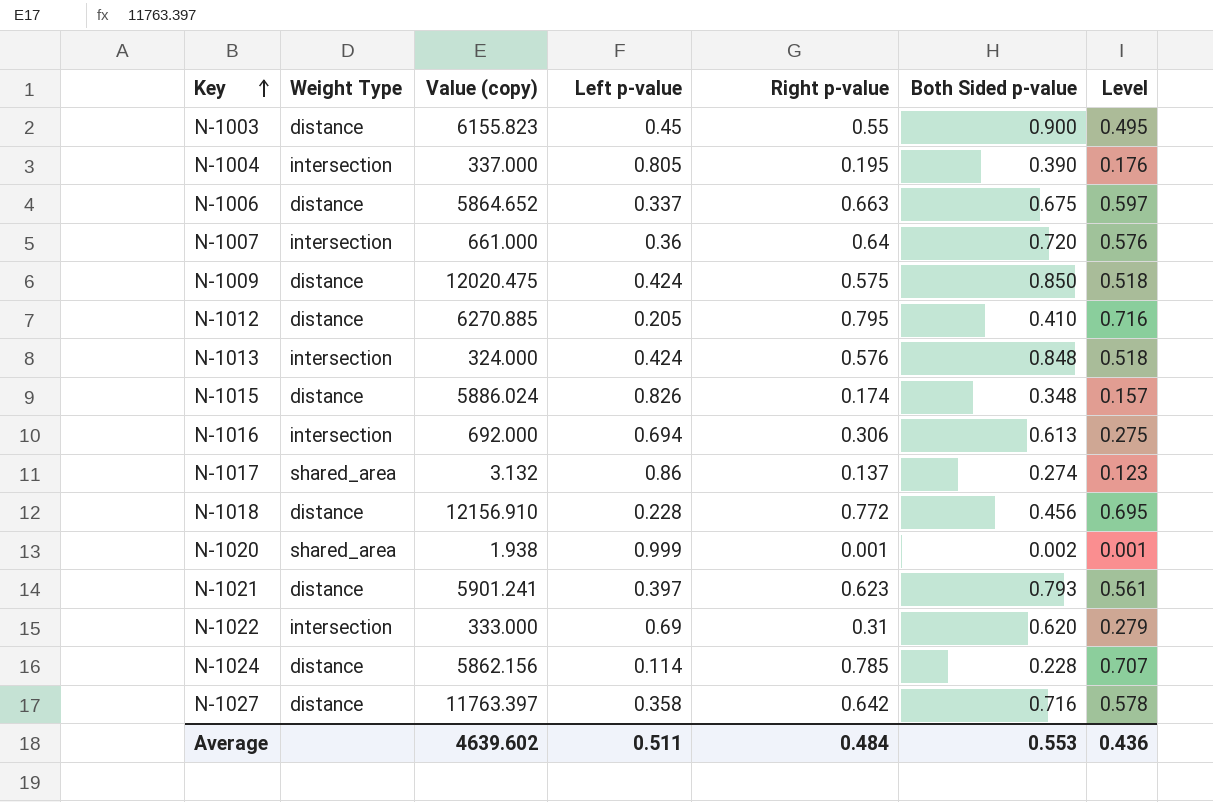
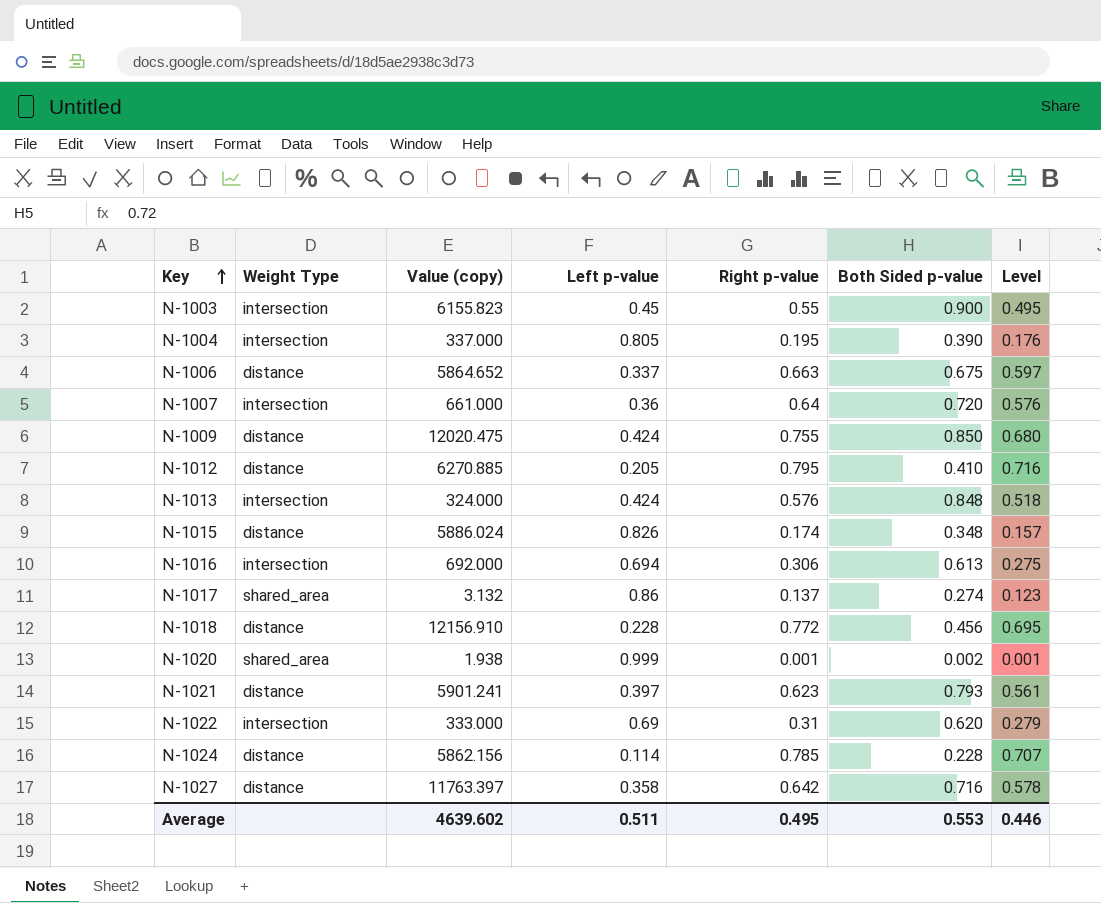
N-1003 | Weight Type: distance -> intersection
N-1009 | Right p-value: 0.575 -> 0.755
N-1009 | Level: 0.518 -> 0.680
Average | Right p-value: 0.484 -> 0.495
Average | Level: 0.436 -> 0.446

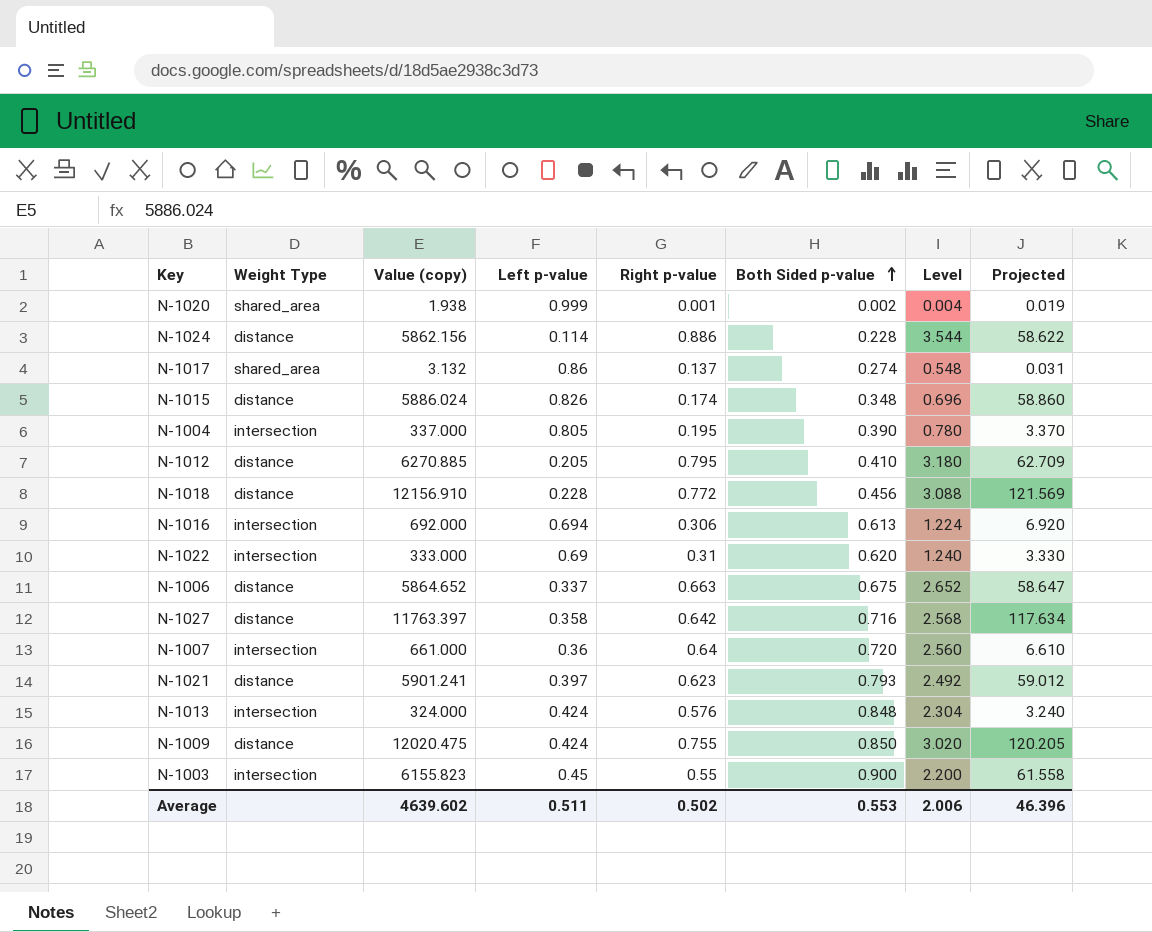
row order: Key ascending -> Both Sided p-value ascending
column Level | formula: [Right p-value] * 0.9 -> [Right p-value] * 4
column Projected | formula: none -> [Value (copy)] * 0.01
N-1024 | Right p-value: 0.785 -> 0.886
Average | Right p-value: 0.495 -> 0.502
Average | Level: 0.446 -> 2.006

